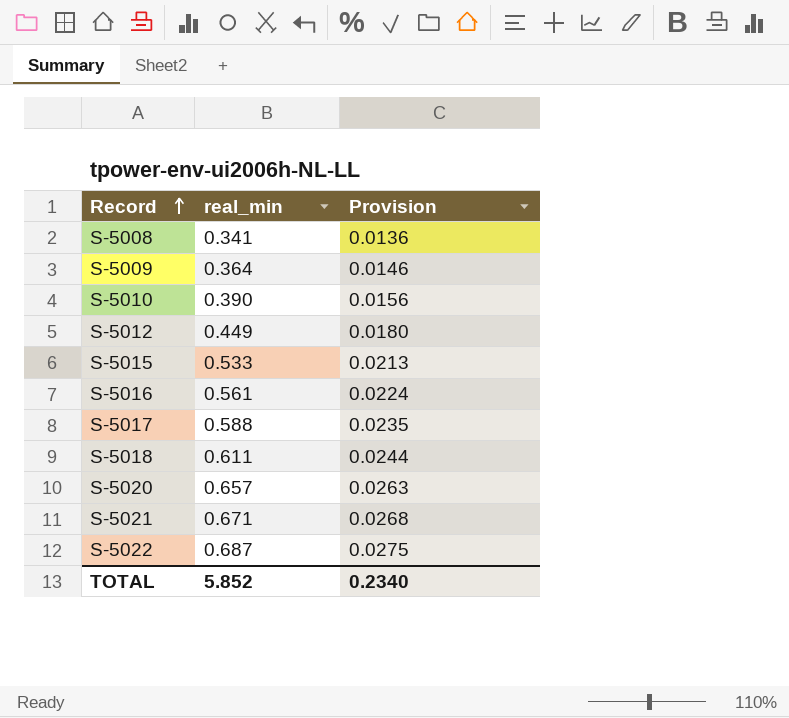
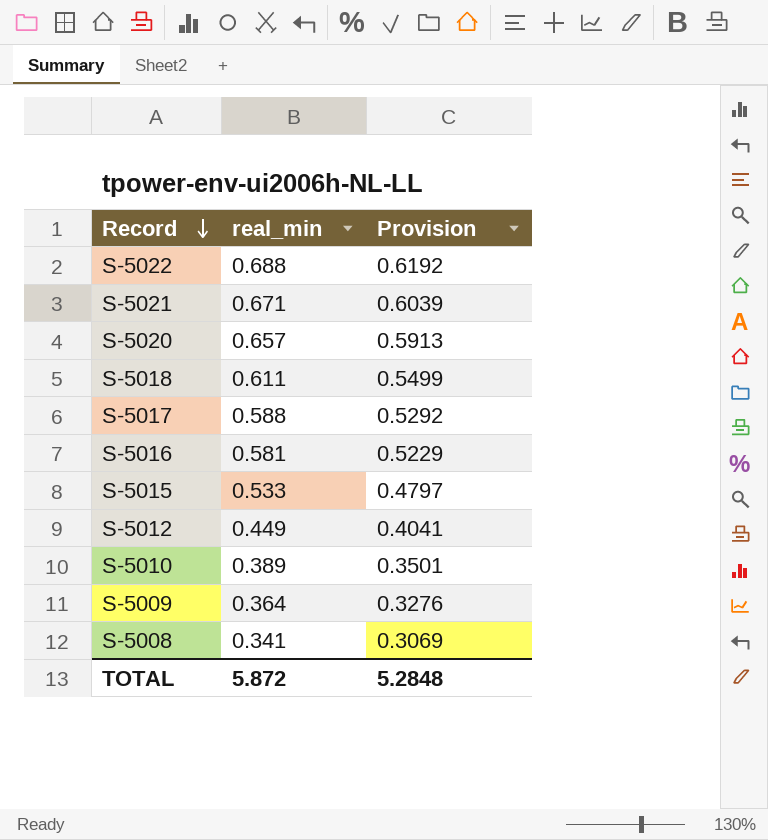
row order: Record ascending -> Record descending
column Provision | formula: [real_min] * 0.04 -> [real_min] * 0.9
S-5022 | real_min: 0.687 -> 0.688
S-5016 | real_min: 0.561 -> 0.581
S-5010 | real_min: 0.390 -> 0.389
TOTAL | real_min: 5.852 -> 5.872
TOTAL | Provision: 0.2340 -> 5.2848

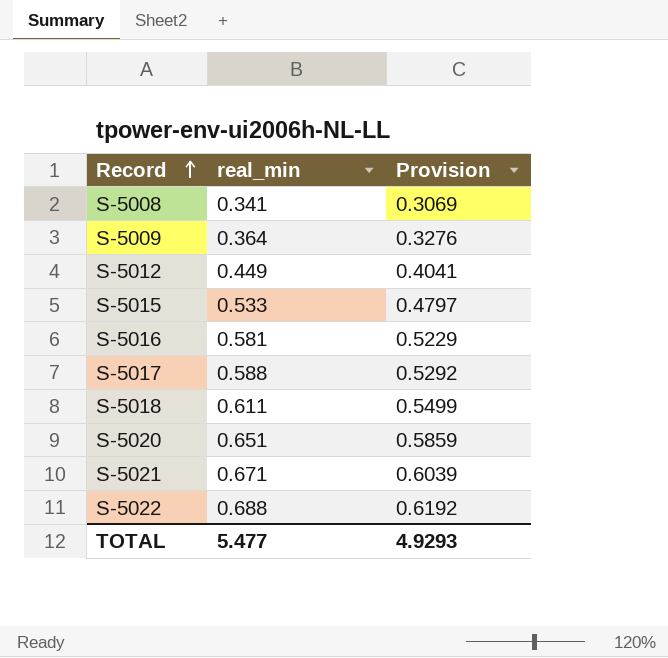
row order: Record descending -> Record ascending
row S-5010: 0.389 | 0.3501 -> none
S-5020 | real_min: 0.657 -> 0.651
S-5020 | Provision: 0.5913 -> 0.5859
TOTAL | real_min: 5.872 -> 5.477
TOTAL | Provision: 5.2848 -> 4.9293

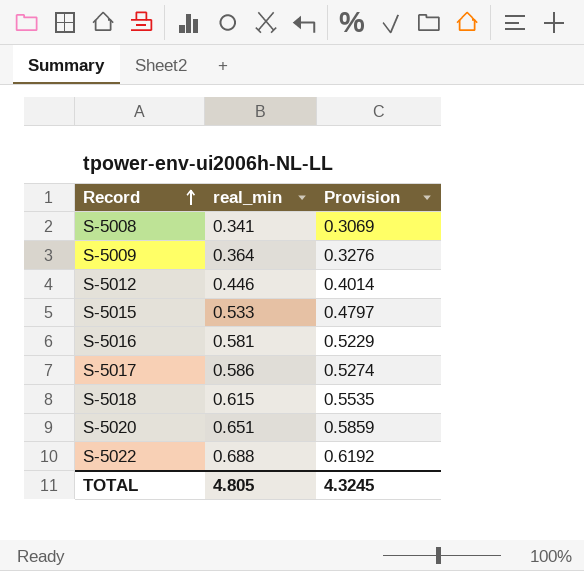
row S-5021: 0.671 | 0.6039 -> none
S-5012 | real_min: 0.449 -> 0.446
S-5012 | Provision: 0.4041 -> 0.4014
S-5017 | real_min: 0.588 -> 0.586
S-5017 | Provision: 0.5292 -> 0.5274
S-5018 | real_min: 0.611 -> 0.615
S-5018 | Provision: 0.5499 -> 0.5535
TOTAL | real_min: 5.477 -> 4.805
TOTAL | Provision: 4.9293 -> 4.3245

